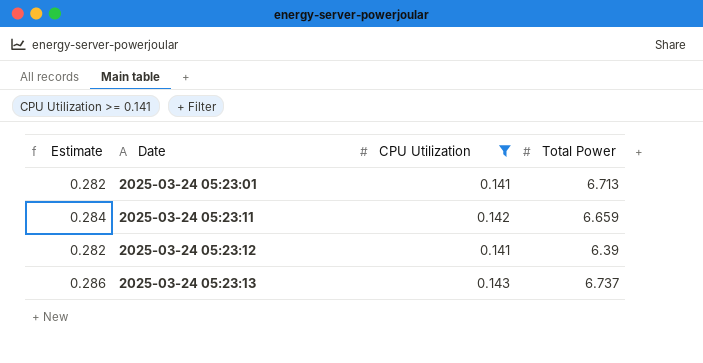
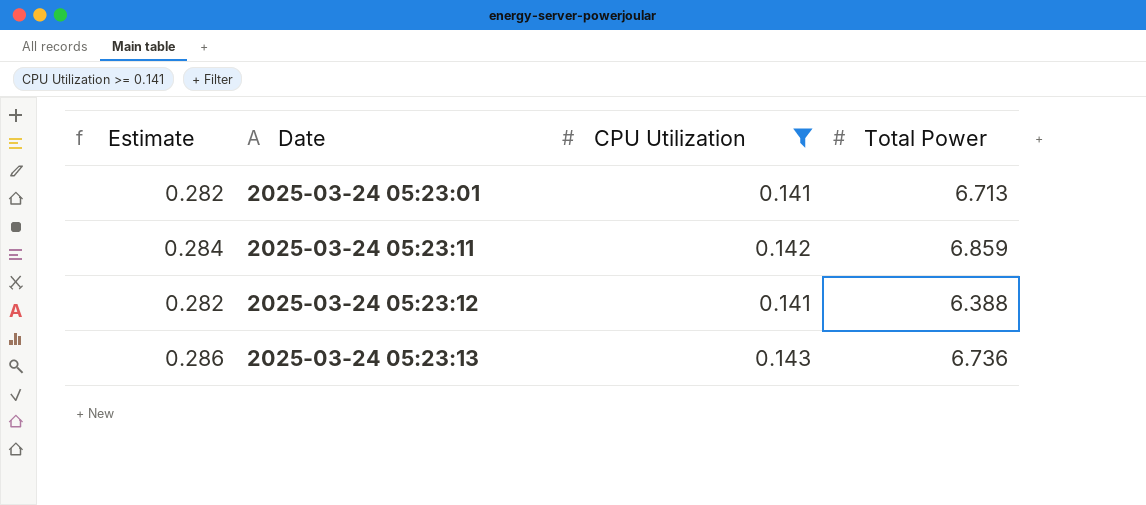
2025-03-24 05:23:11 | Total Power: 6.659 -> 6.859
2025-03-24 05:23:12 | Total Power: 6.39 -> 6.388
2025-03-24 05:23:13 | Total Power: 6.737 -> 6.736

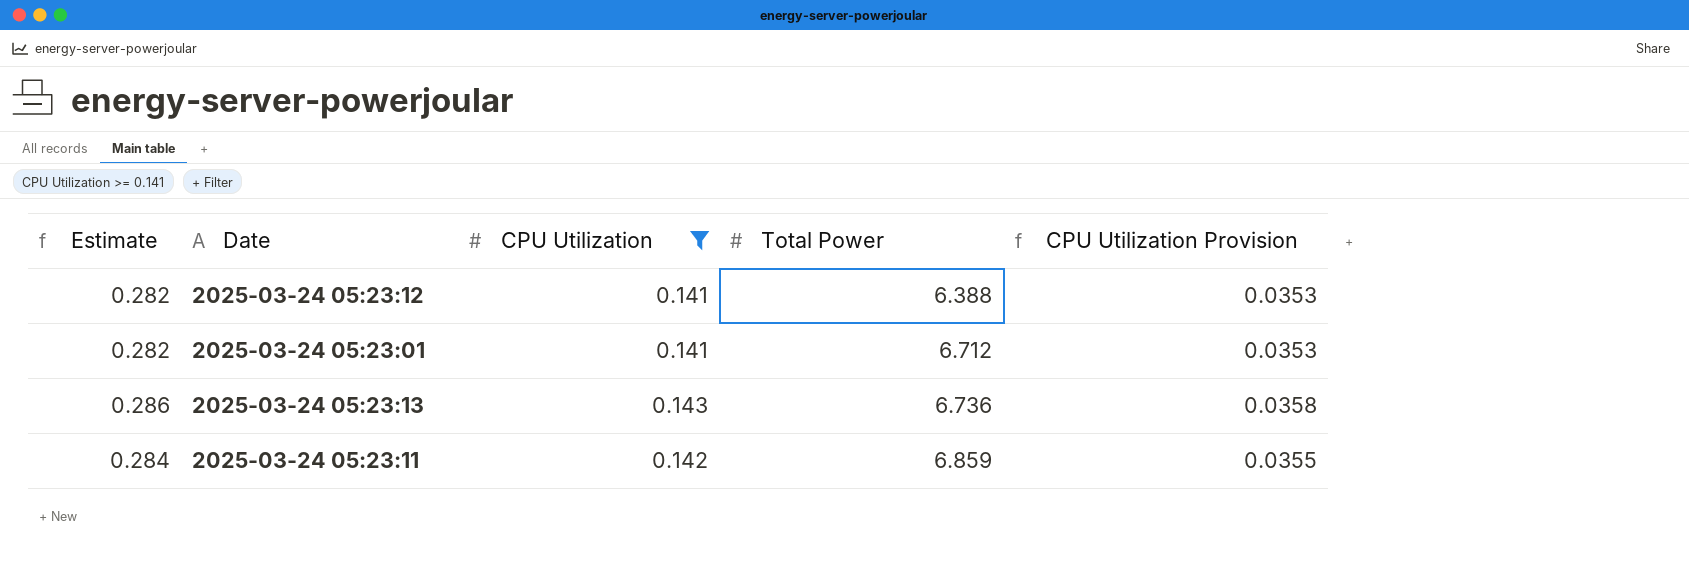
row order: Date ascending -> Total Power ascending
column CPU Utilization Provision | formula: none -> [CPU Utilization] * 0.25
2025-03-24 05:23:01 | Total Power: 6.713 -> 6.712

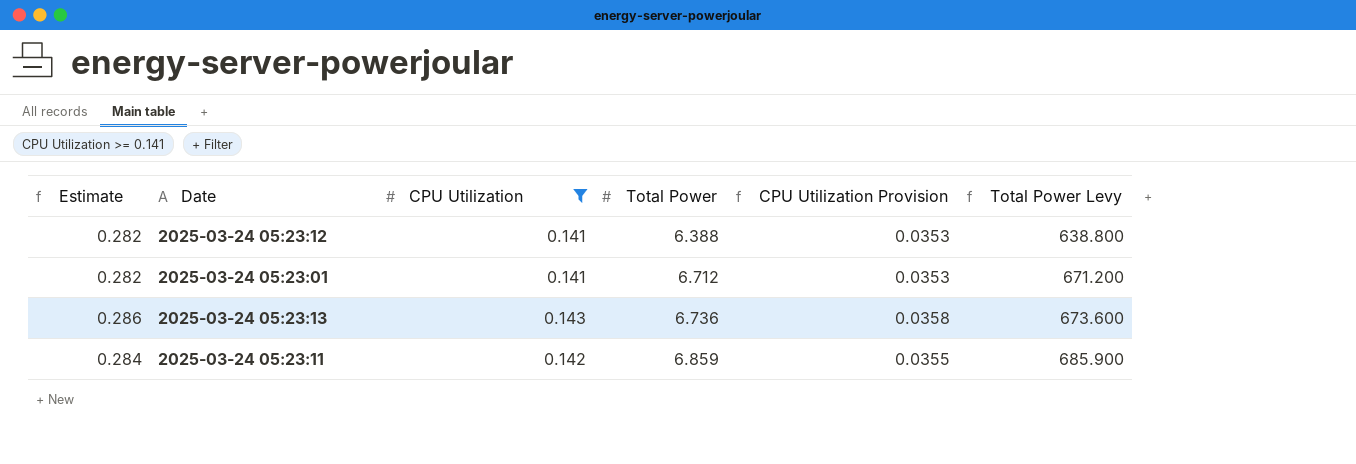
column Total Power Levy | formula: none -> [Total Power] * 100

